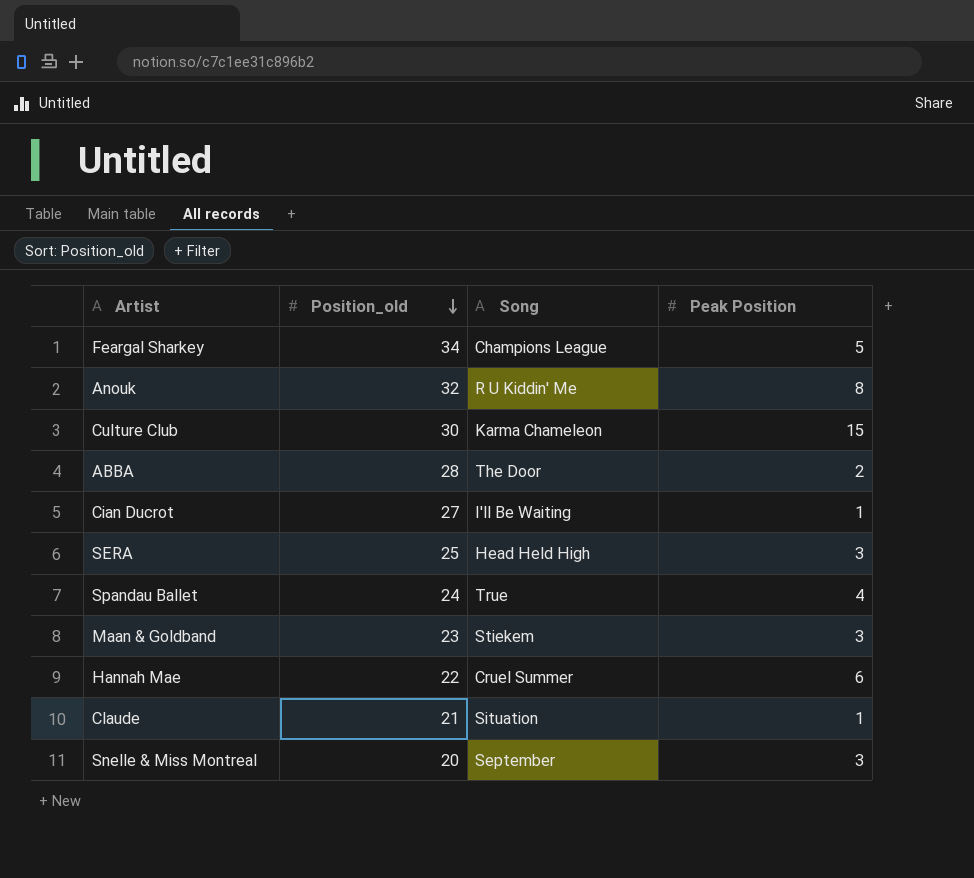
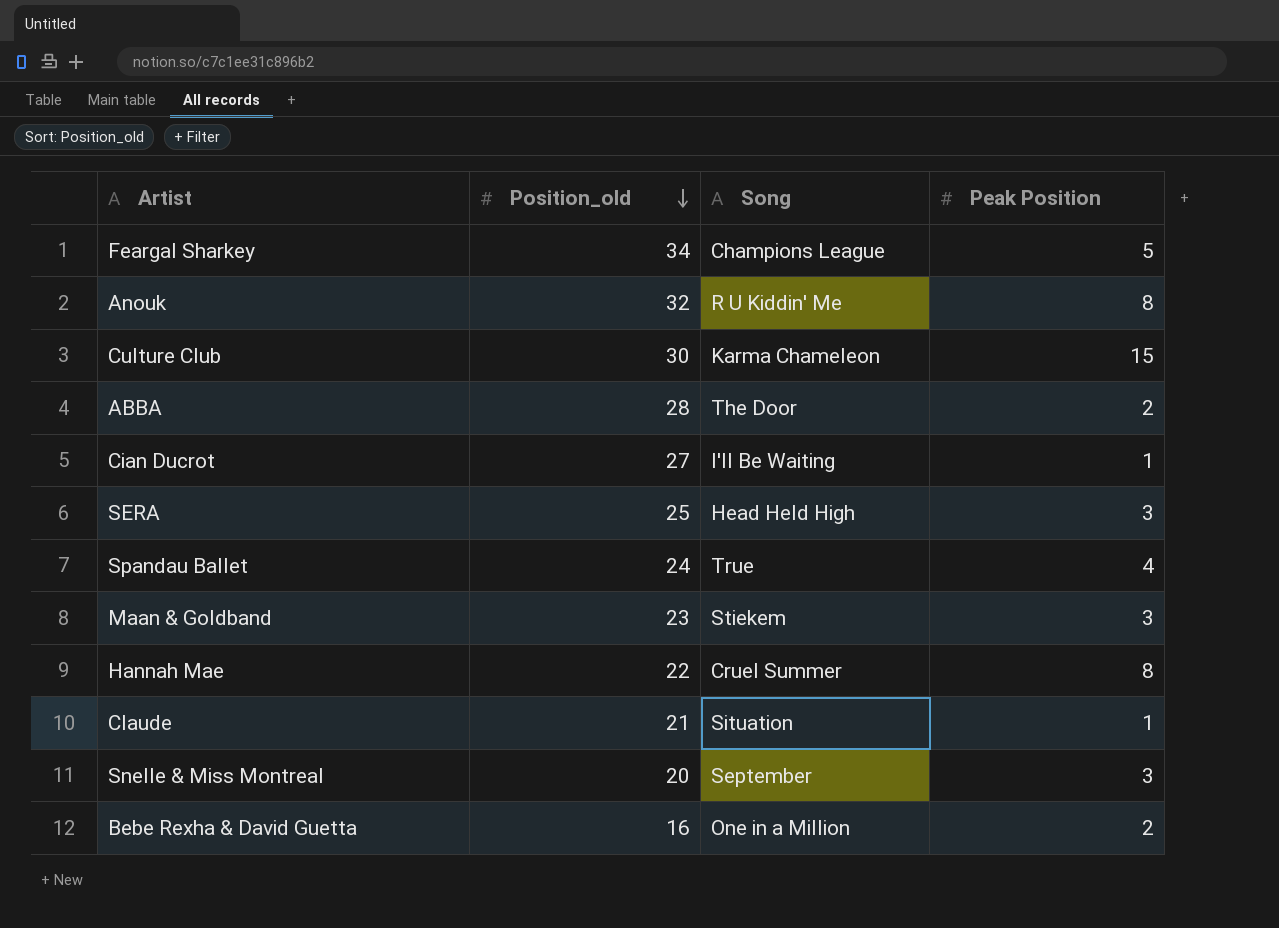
Hannah Mae | Peak Position: 6 -> 8
row Bebe Rexha & David Guetta: none -> 16 | One in a Million | 2

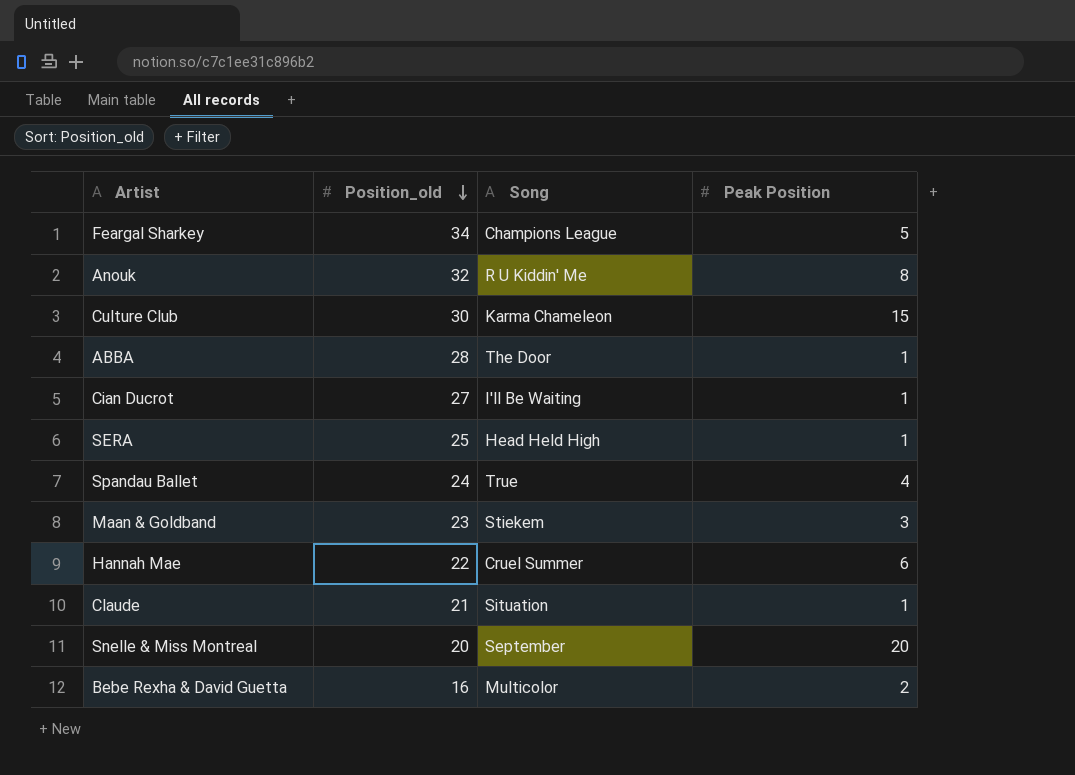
ABBA | Peak Position: 2 -> 1
SERA | Peak Position: 3 -> 1
Hannah Mae | Peak Position: 8 -> 6
Snelle & Miss Montreal | Peak Position: 3 -> 20
Bebe Rexha & David Guetta | Song: One in a Million -> Multicolor

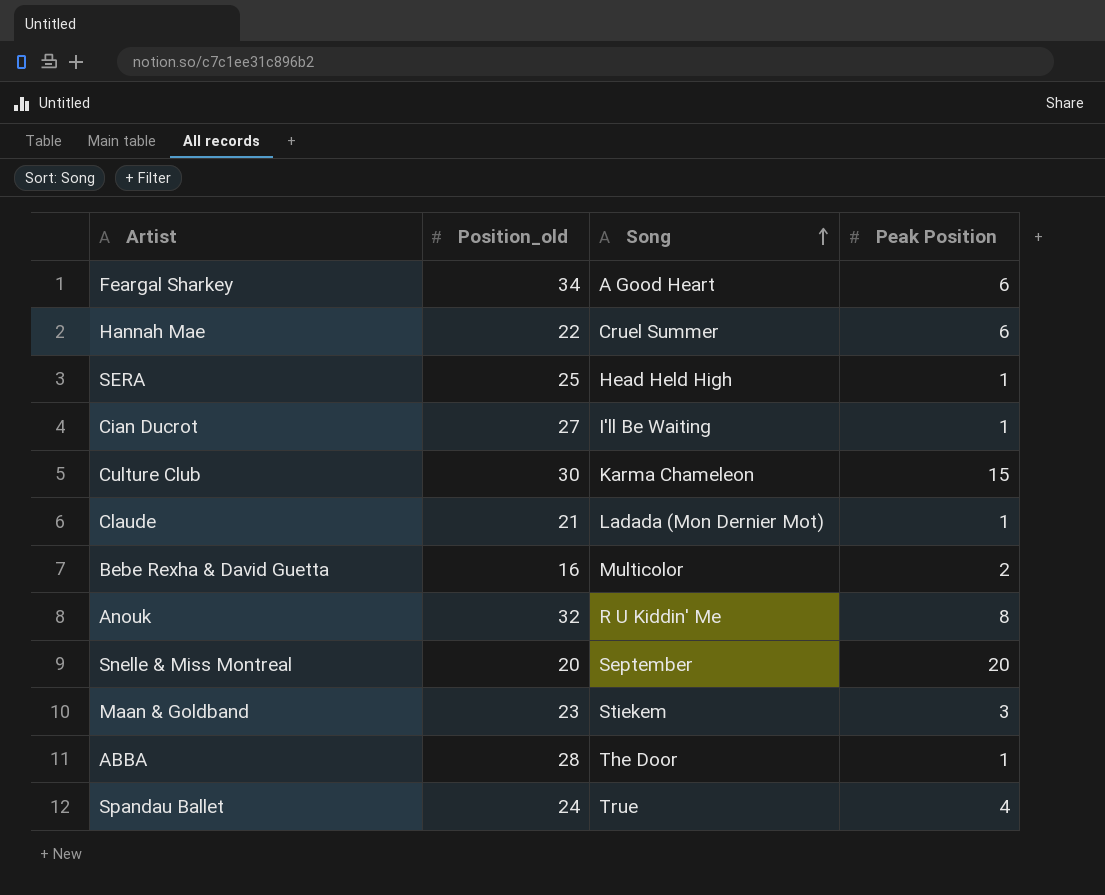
row order: Position_old descending -> Song ascending
Feargal Sharkey | Song: Champions League -> A Good Heart
Feargal Sharkey | Peak Position: 5 -> 6
Claude | Song: Situation -> Ladada (Mon Dernier Mot)

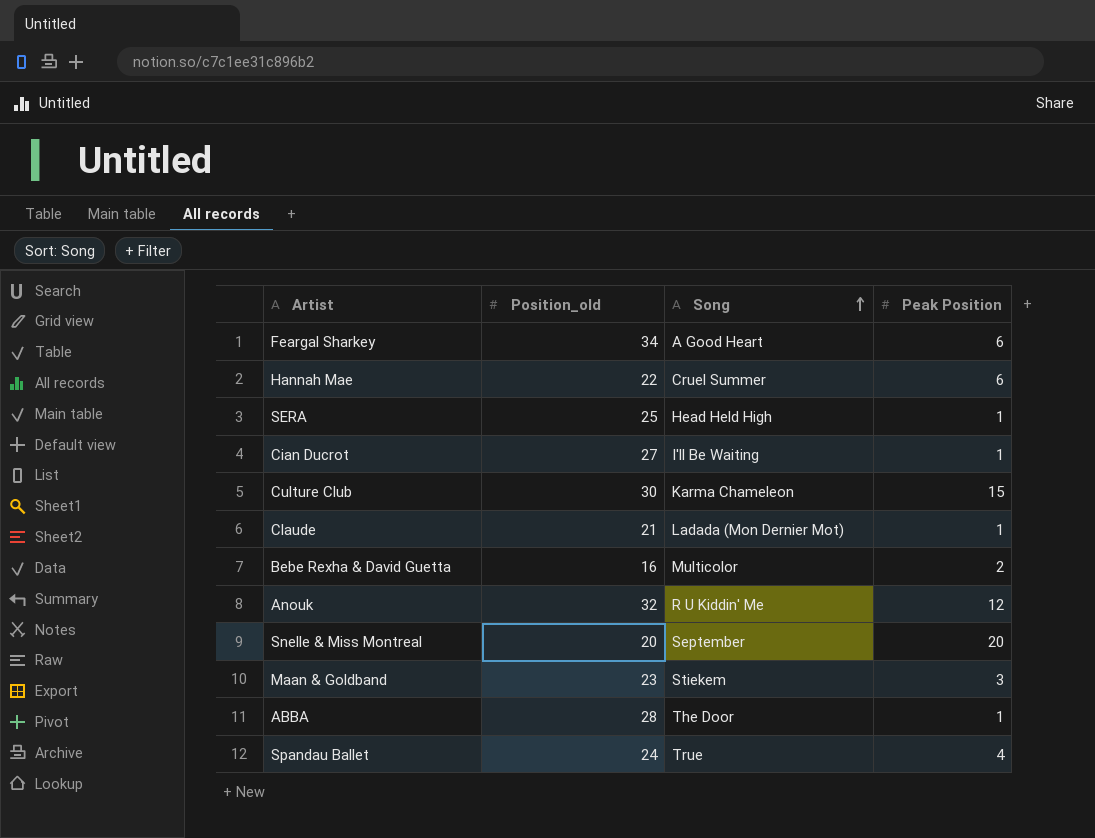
Anouk | Peak Position: 8 -> 12

